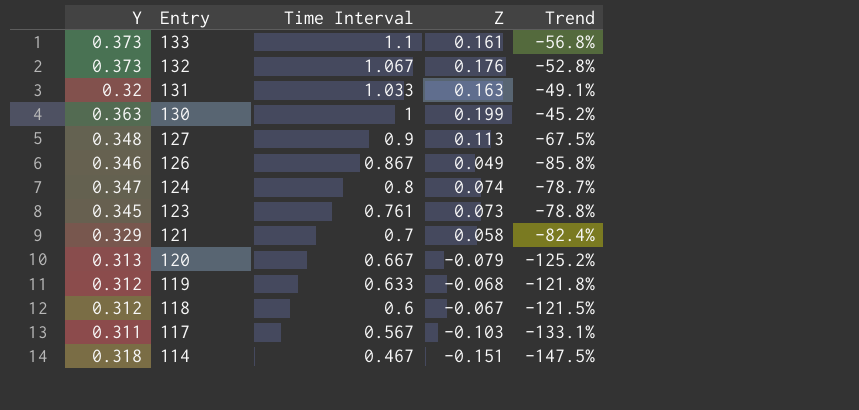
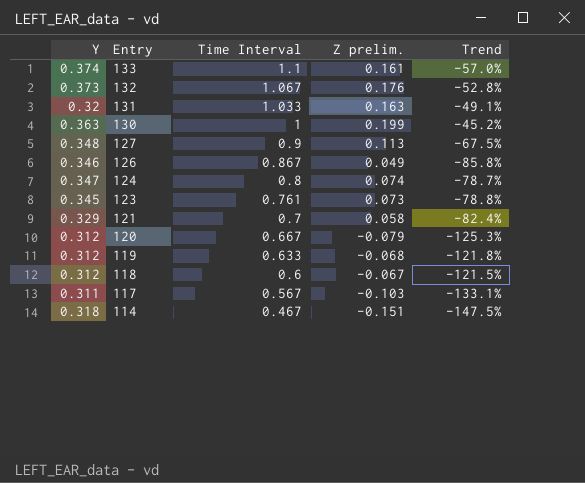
column name: Z -> Z prelim.
133 | Y: 0.373 -> 0.374
133 | Trend: -56.8% -> -57.0%
120 | Y: 0.313 -> 0.312
120 | Trend: -125.2% -> -125.3%

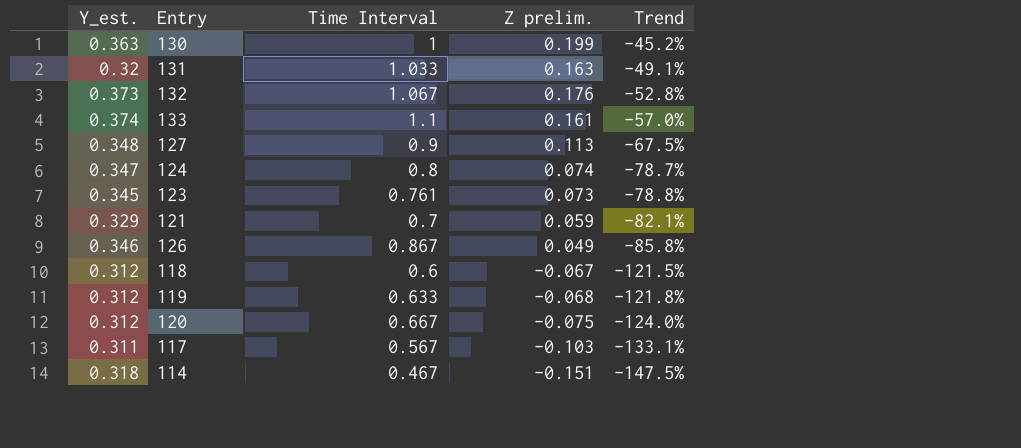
row order: Entry descending -> Trend descending
column name: Y -> Y_est.
121 | Z prelim.: 0.058 -> 0.059
121 | Trend: -82.4% -> -82.1%
120 | Z prelim.: -0.079 -> -0.075
120 | Trend: -125.3% -> -124.0%

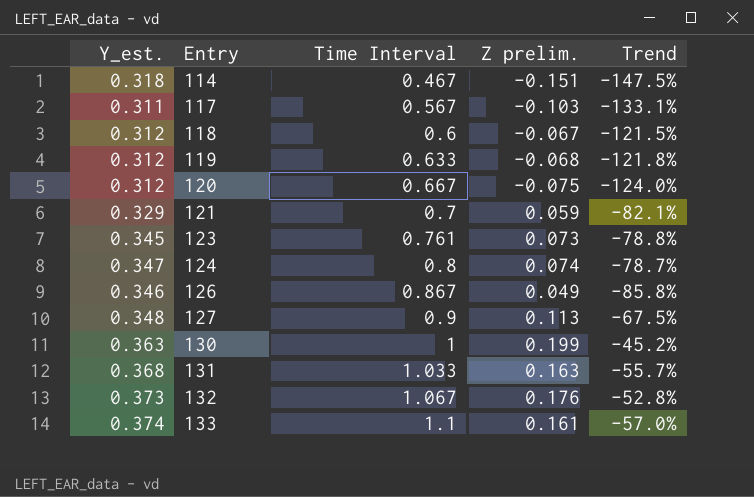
row order: Trend descending -> Entry ascending
131 | Y_est.: 0.32 -> 0.368
131 | Trend: -49.1% -> -55.7%

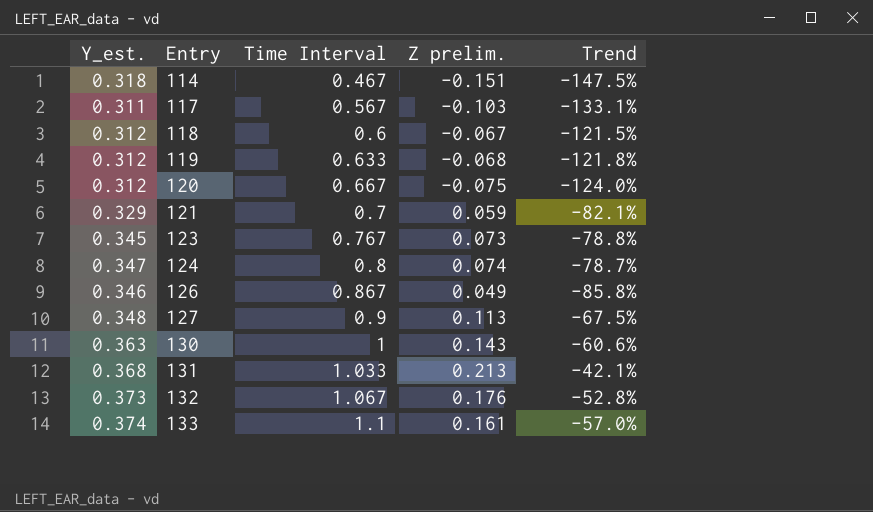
123 | Time Interval: 0.761 -> 0.767
130 | Z prelim.: 0.199 -> 0.143
130 | Trend: -45.2% -> -60.6%
131 | Z prelim.: 0.163 -> 0.213
131 | Trend: -55.7% -> -42.1%

